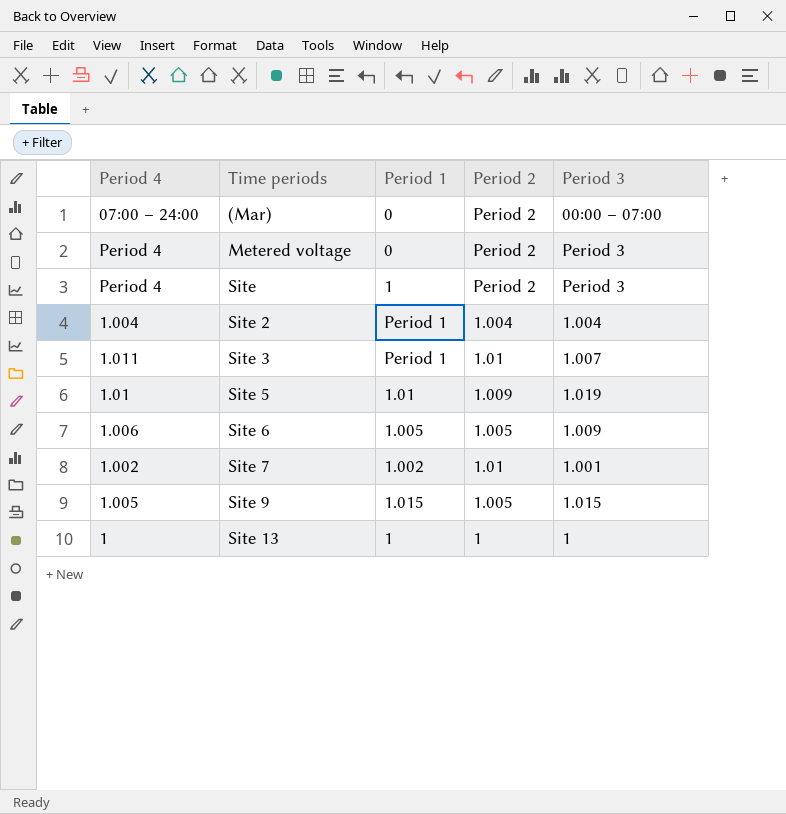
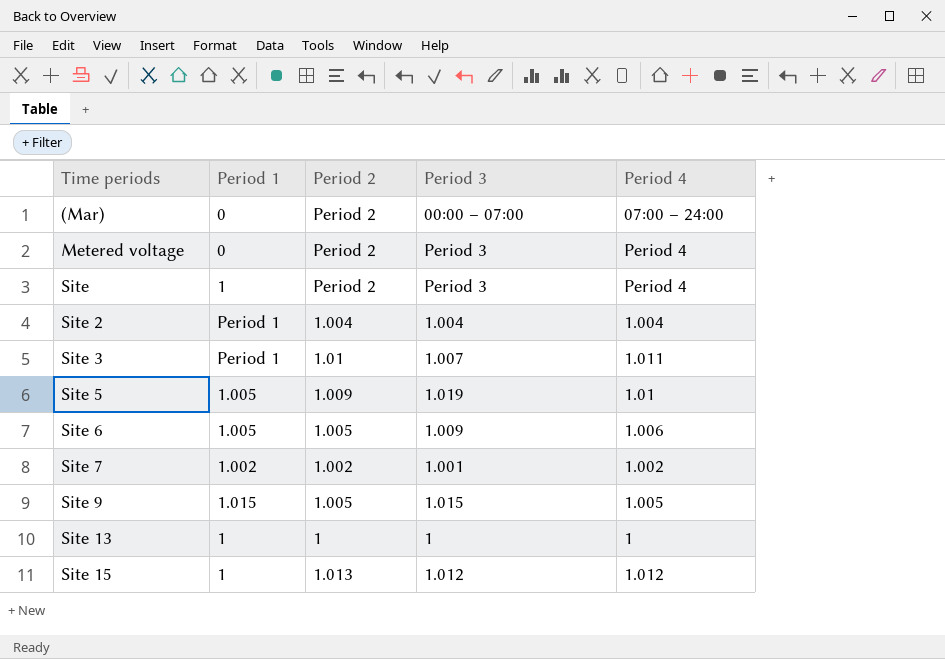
column Period 4 | position: 1 -> 5
Site 5 | Period 1: 1.01 -> 1.005
Site 7 | Period 2: 1.01 -> 1.002
row Site 15: none -> 1 | 1.013 | 1.012 | 1.012

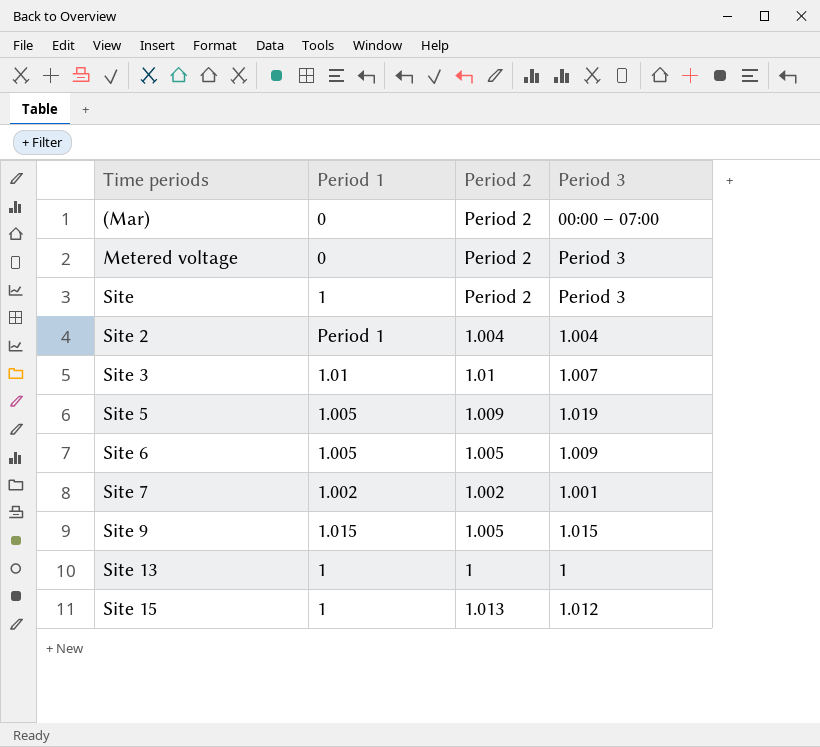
column Period 4 | position: 5 -> none
Site 3 | Period 1: Period 1 -> 1.01

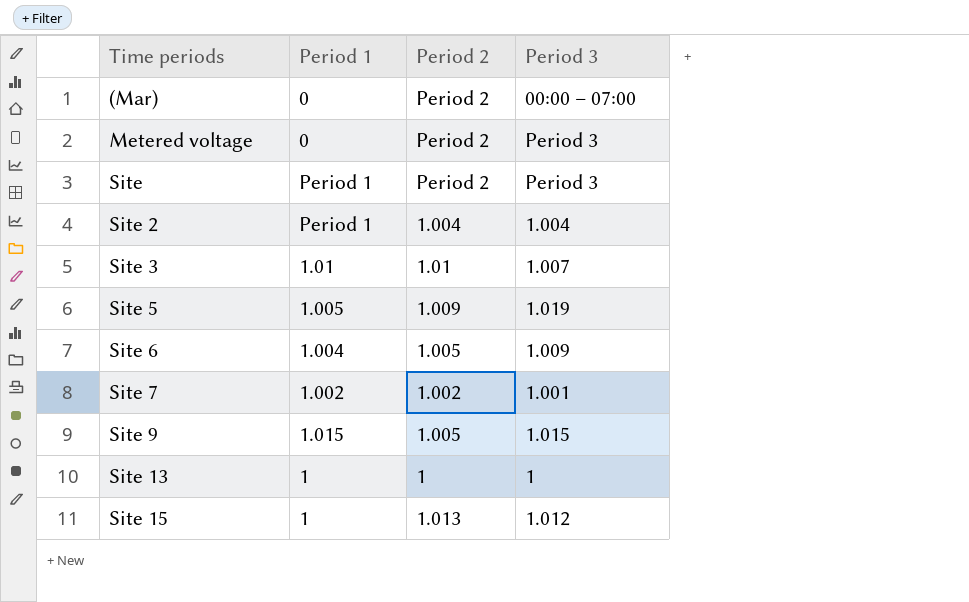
Site | Period 1: 1 -> Period 1
Site 6 | Period 1: 1.005 -> 1.004

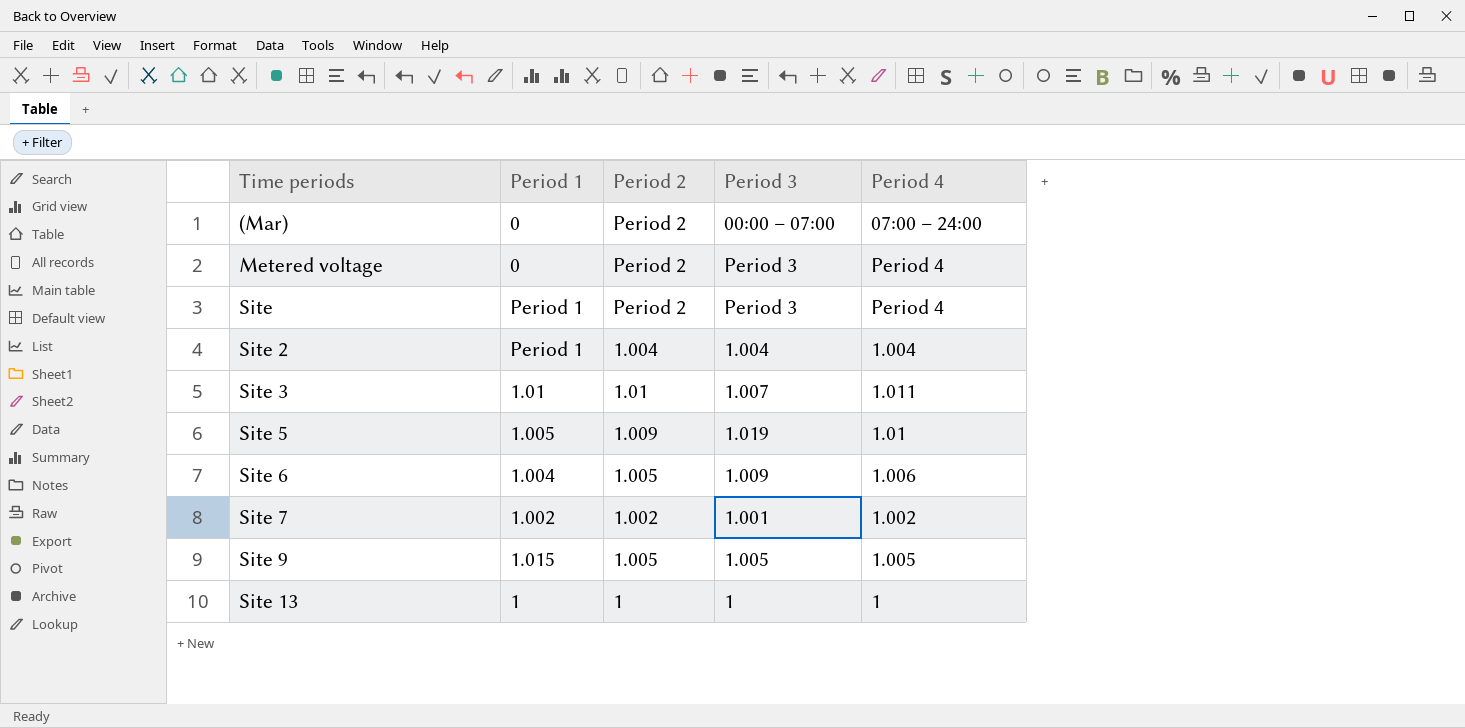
column Period 4 | position: none -> 5
row Site 15: 1 | 1.013 | 1.012 -> none
Site 9 | Period 3: 1.015 -> 1.005

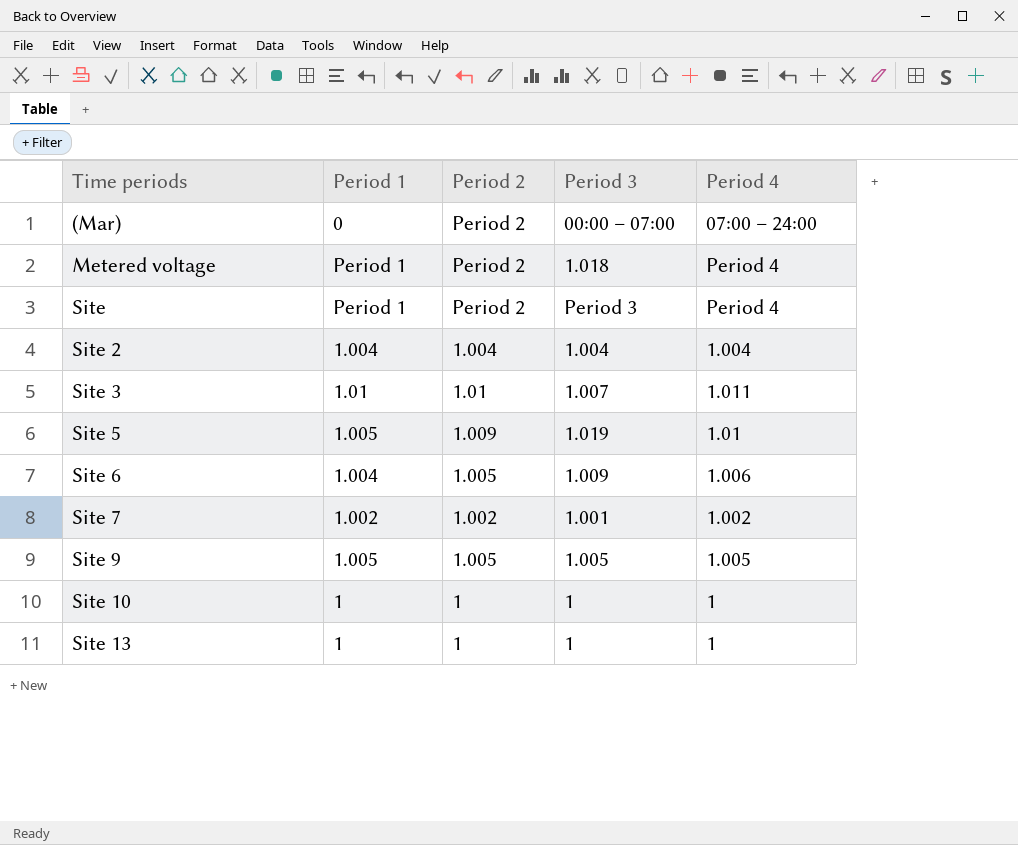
Metered voltage | Period 1: 0 -> Period 1
Metered voltage | Period 3: Period 3 -> 1.018
Site 2 | Period 1: Period 1 -> 1.004
Site 9 | Period 1: 1.015 -> 1.005
row Site 10: none -> 1 | 1 | 1 | 1

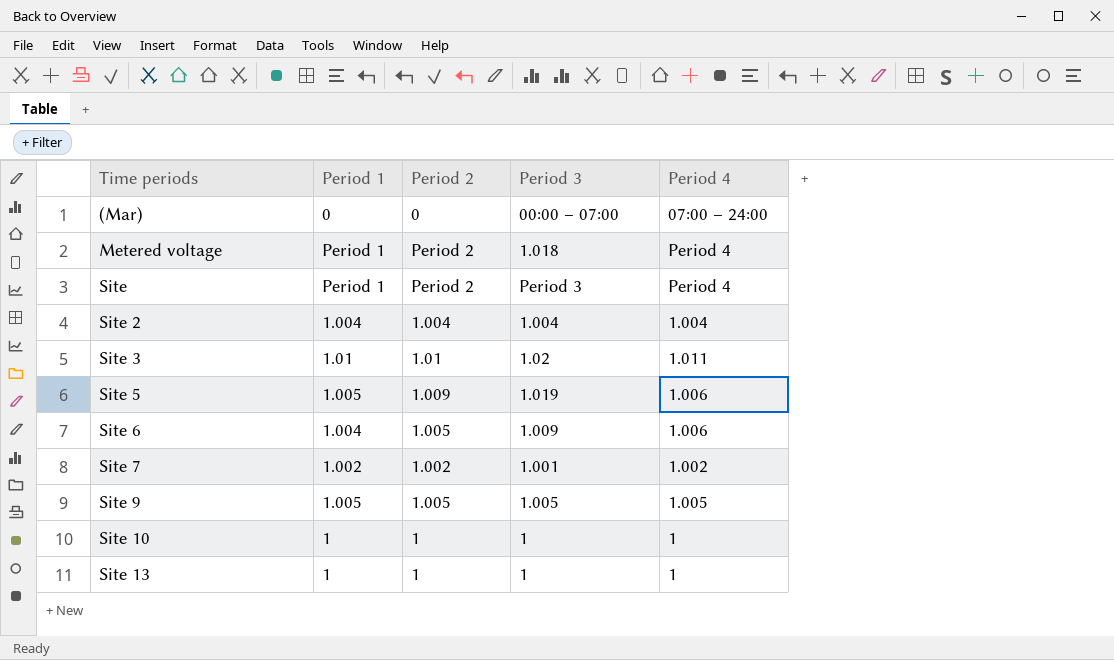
(Mar) | Period 2: Period 2 -> 0
Site 3 | Period 3: 1.007 -> 1.02
Site 5 | Period 4: 1.01 -> 1.006

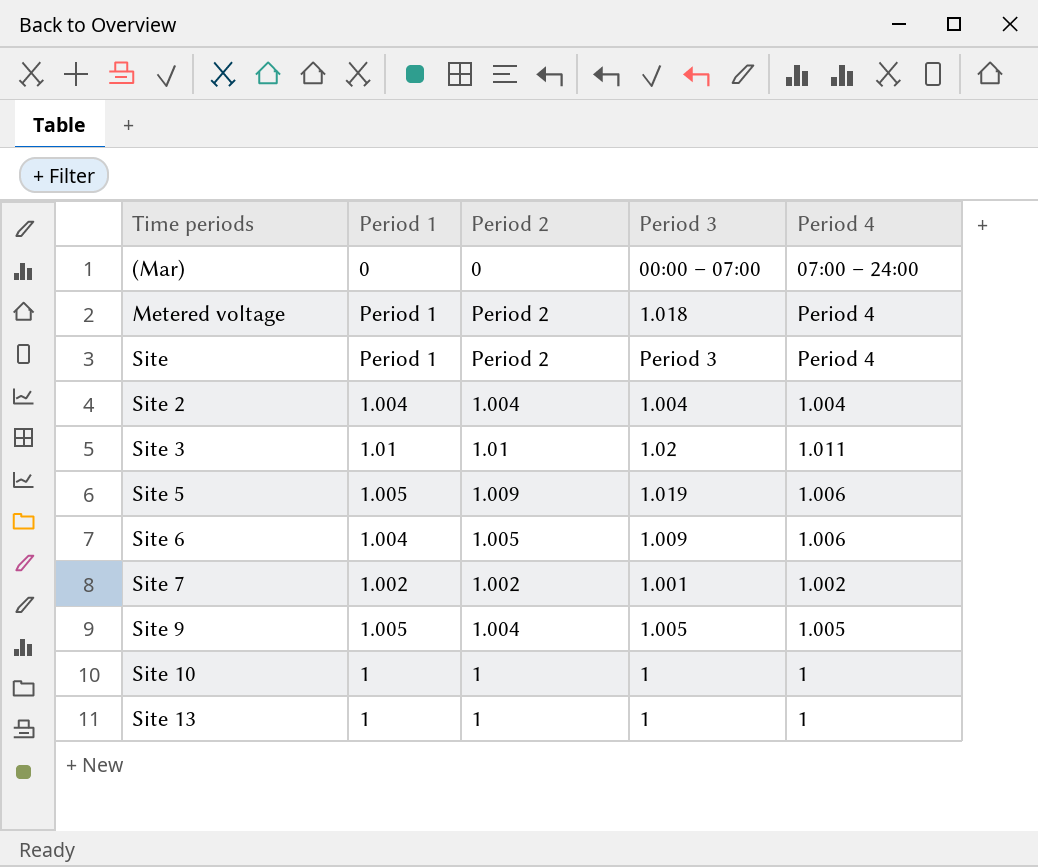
Site 9 | Period 2: 1.005 -> 1.004

